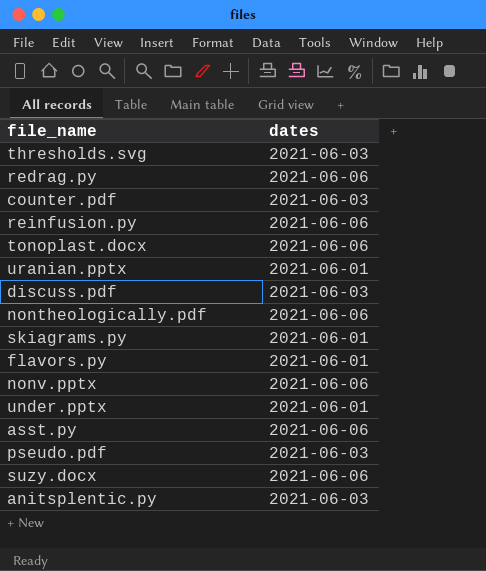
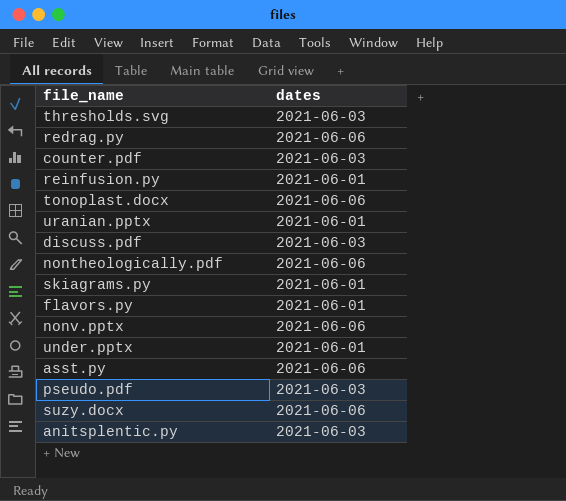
reinfusion.py | dates: 2021-06-06 -> 2021-06-01

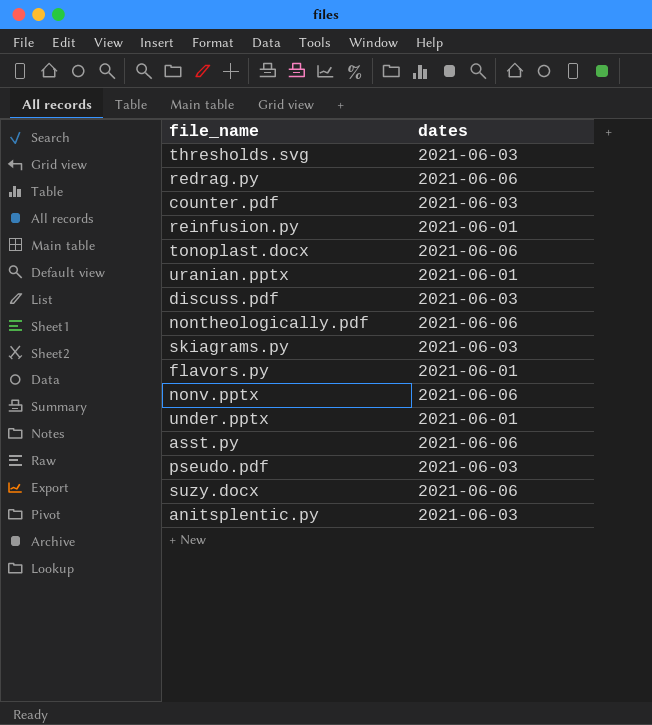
skiagrams.py | dates: 2021-06-01 -> 2021-06-03

